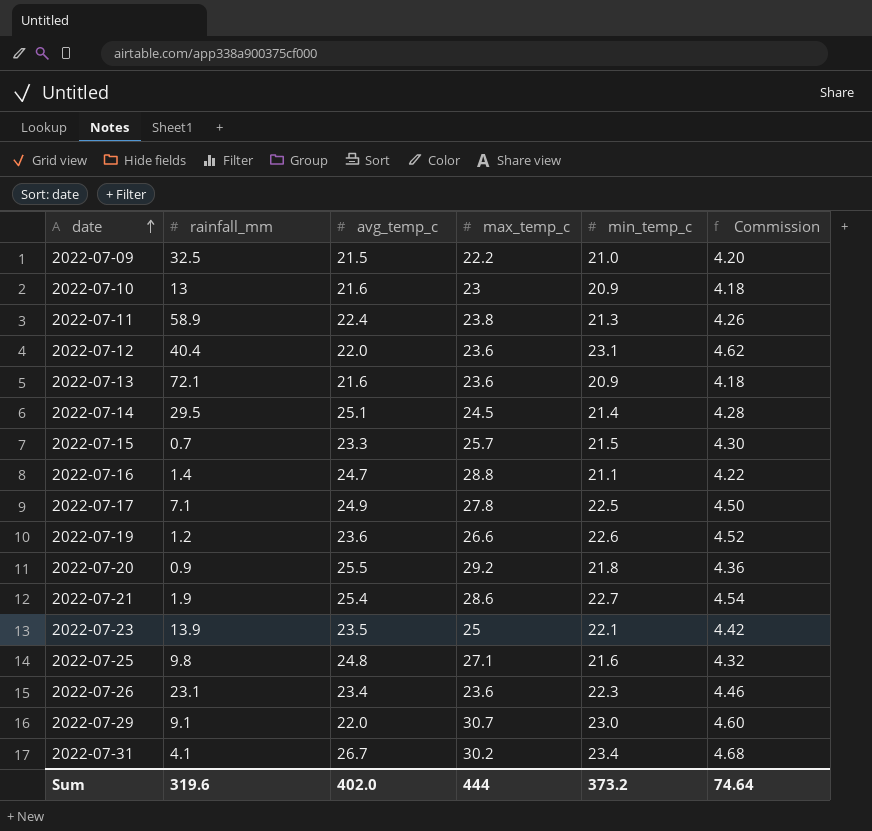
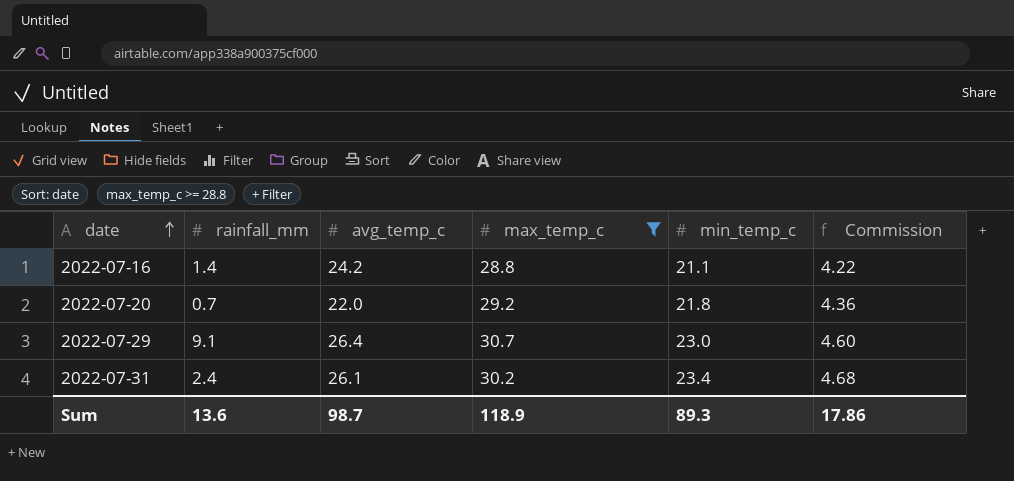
filter: none -> max_temp_c >= 28.8
2022-07-16 | avg_temp_c: 24.7 -> 24.2
2022-07-20 | rainfall_mm: 0.9 -> 0.7
2022-07-20 | avg_temp_c: 25.5 -> 22.0
2022-07-29 | avg_temp_c: 22.0 -> 26.4
2022-07-31 | rainfall_mm: 4.1 -> 2.4
2022-07-31 | avg_temp_c: 26.7 -> 26.1
Sum | rainfall_mm: 319.6 -> 13.6
Sum | avg_temp_c: 402.0 -> 98.7
Sum | max_temp_c: 444 -> 118.9
Sum | min_temp_c: 373.2 -> 89.3
Sum | Commission: 74.64 -> 17.86

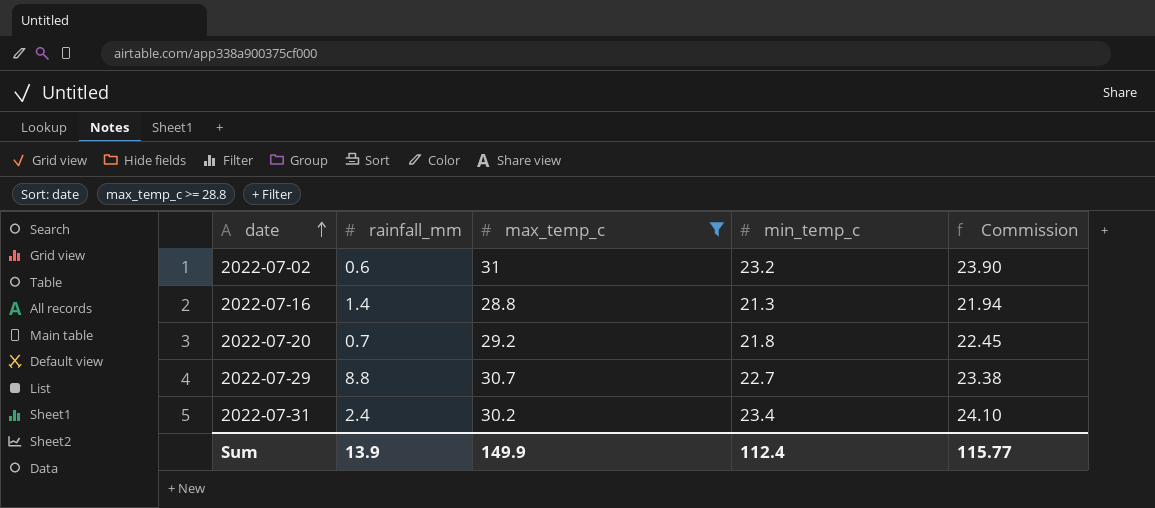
column avg_temp_c | position: 3 -> none
column Commission | formula: [min_temp_c] * 0.2 -> [min_temp_c] * 1.03
row 2022-07-02: none -> 0.6 | 31 | 23.2 | 23.90
2022-07-16 | min_temp_c: 21.1 -> 21.3
2022-07-29 | rainfall_mm: 9.1 -> 8.8
2022-07-29 | min_temp_c: 23.0 -> 22.7
Sum | rainfall_mm: 13.6 -> 13.9
Sum | max_temp_c: 118.9 -> 149.9
Sum | min_temp_c: 89.3 -> 112.4
Sum | Commission: 17.86 -> 115.77

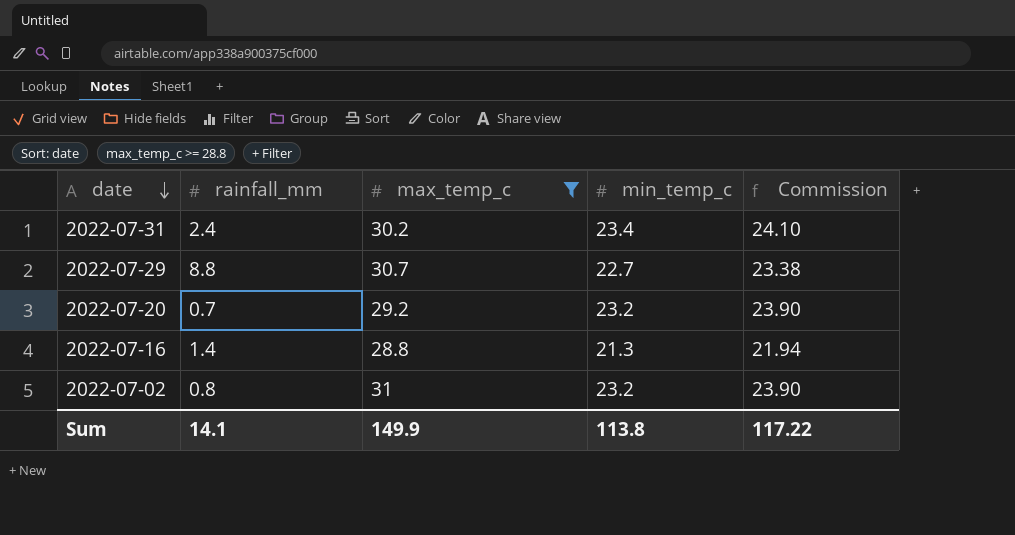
row order: date ascending -> date descending
2022-07-20 | min_temp_c: 21.8 -> 23.2
2022-07-20 | Commission: 22.45 -> 23.90
2022-07-02 | rainfall_mm: 0.6 -> 0.8
Sum | rainfall_mm: 13.9 -> 14.1
Sum | min_temp_c: 112.4 -> 113.8
Sum | Commission: 115.77 -> 117.22

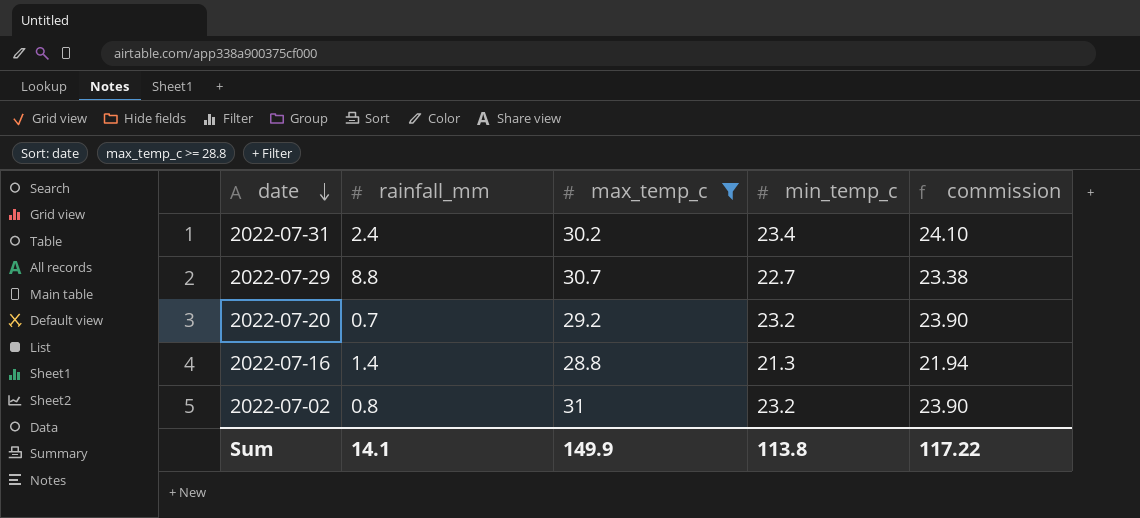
column name: Commission -> commission

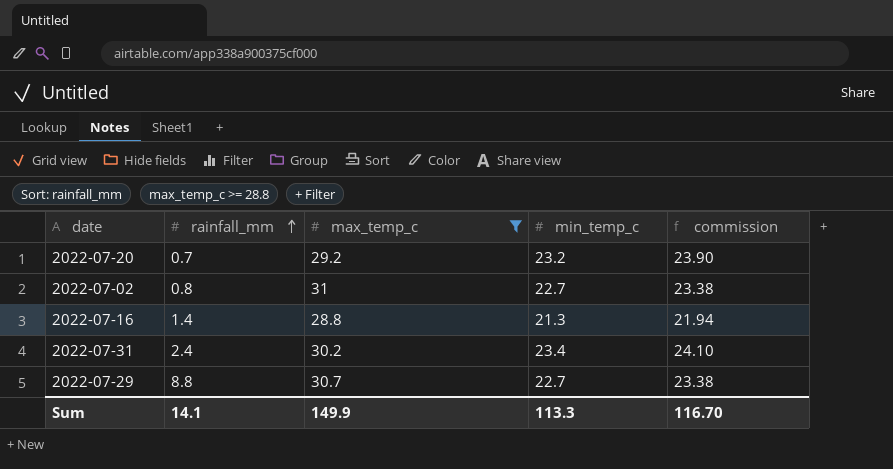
row order: date descending -> rainfall_mm ascending
2022-07-02 | min_temp_c: 23.2 -> 22.7
2022-07-02 | commission: 23.90 -> 23.38
Sum | min_temp_c: 113.8 -> 113.3
Sum | commission: 117.22 -> 116.70

